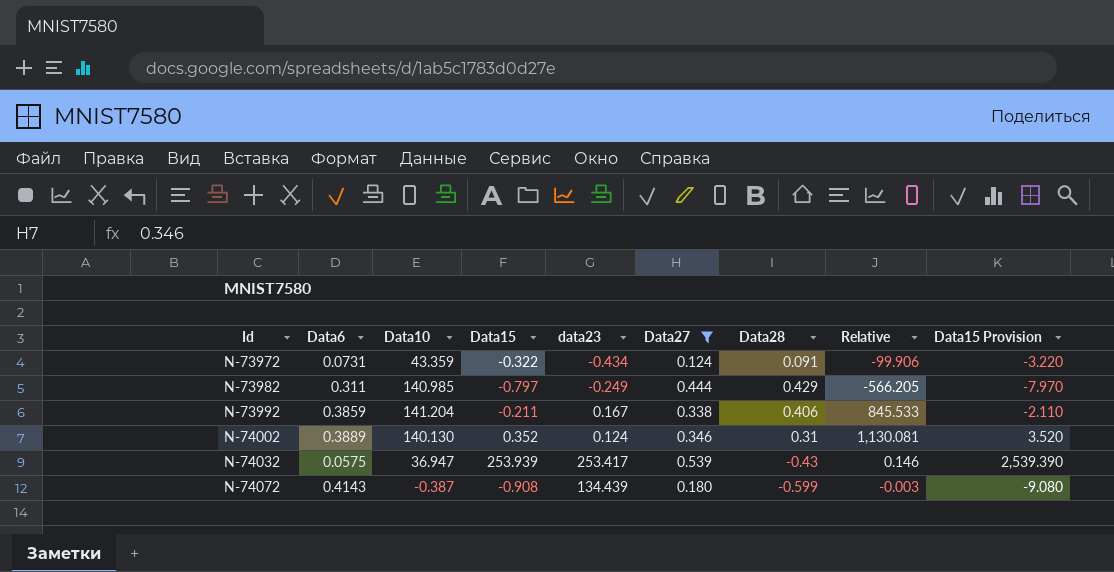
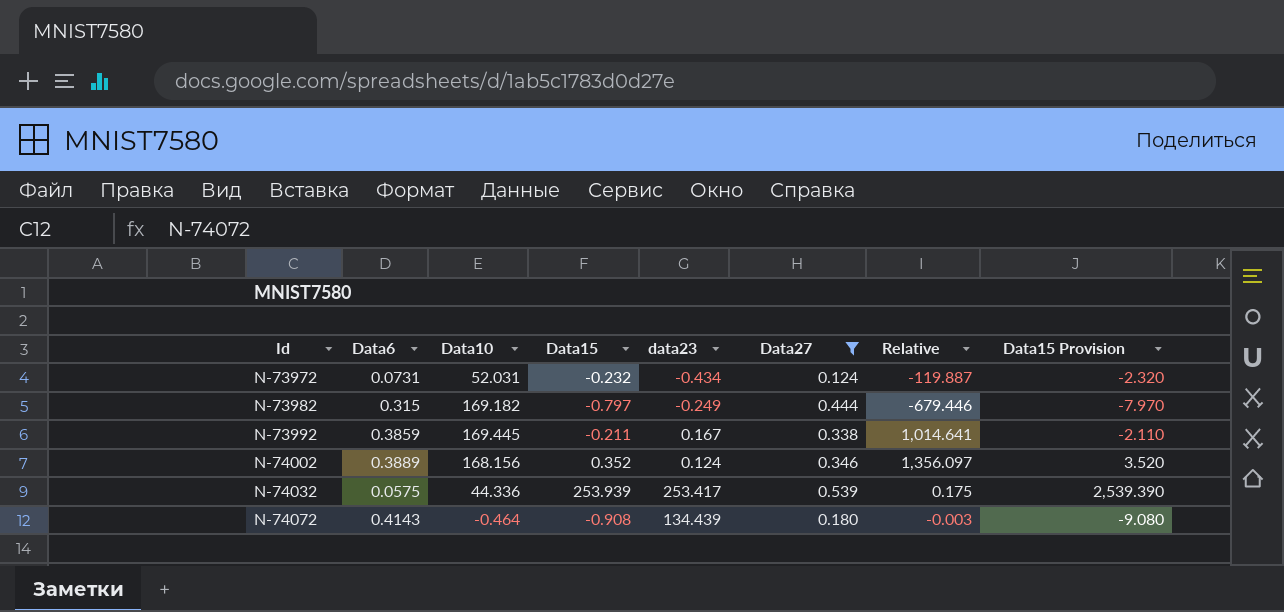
column Data28 | position: 7 -> none
N-73972 | Data10: 43.359 -> 52.031
N-73972 | Data15: -0.322 -> -0.232
N-73972 | Relative: -99.906 -> -119.887
N-73972 | Data15 Provision: -3.220 -> -2.320
N-73982 | Data6: 0.311 -> 0.315
N-73982 | Data10: 140.985 -> 169.182
N-73982 | Relative: -566.205 -> -679.446
N-73992 | Data10: 141.204 -> 169.445
N-73992 | Relative: 845.533 -> 1,014.641
N-74002 | Data10: 140.130 -> 168.156
N-74002 | Relative: 1,130.081 -> 1,356.097
N-74032 | Data10: 36.947 -> 44.336
N-74032 | Relative: 0.146 -> 0.175
N-74072 | Data10: -0.387 -> -0.464

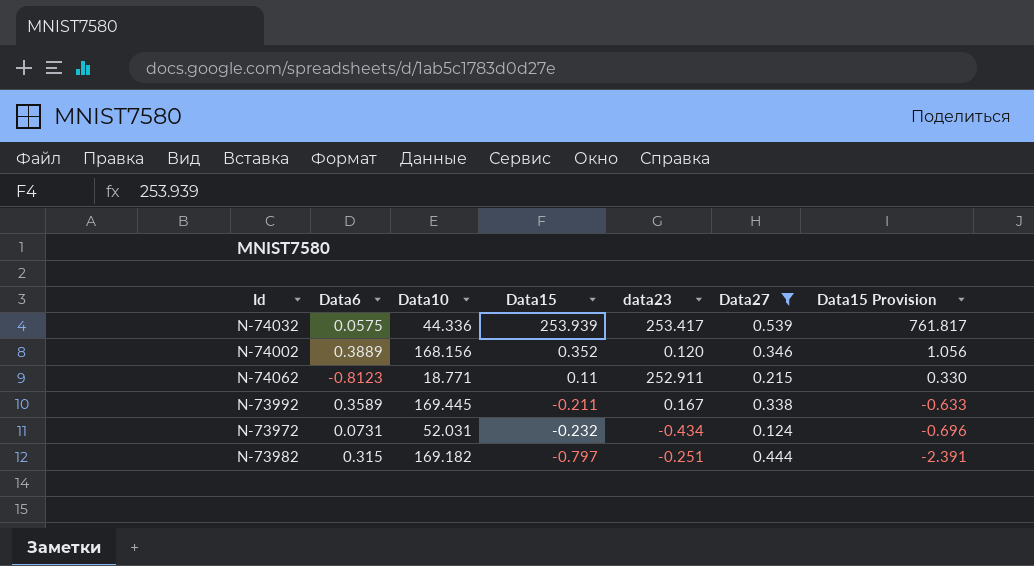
row order: Id ascending -> Data15 descending
column Relative | formula: [Data10] / [data23] -> none
column Data15 Provision | formula: [Data15] * 10 -> [Data15] * 3
row N-74072: 0.4143 | -0.464 | -0.908 | 134.439 | 0.180 | -0.003 | -9.080 -> none
N-74002 | data23: 0.124 -> 0.120
row N-74062: none -> -0.8123 | 18.771 | 0.11 | 252.911 | 0.215 | 0.330
N-73992 | Data6: 0.3859 -> 0.3589
N-73982 | data23: -0.249 -> -0.251

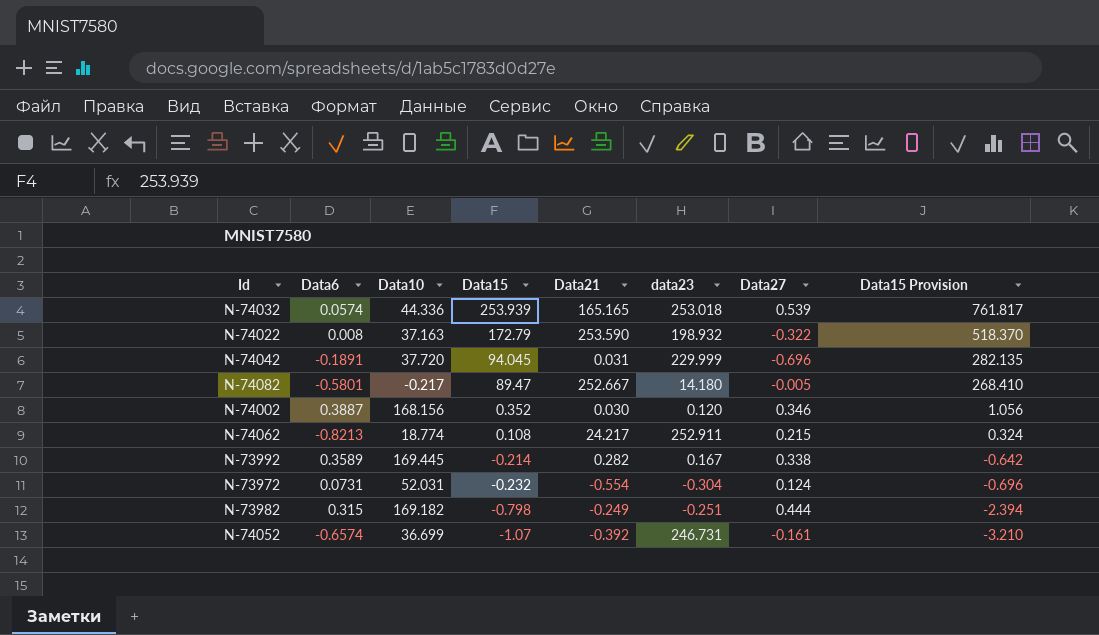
filter: Data27 >= 0.124 -> none
column Data21 | position: none -> 5
N-74032 | Data6: 0.0575 -> 0.0574
N-74032 | data23: 253.417 -> 253.018
N-74002 | Data6: 0.3889 -> 0.3887
N-74062 | Data6: -0.8123 -> -0.8213
N-74062 | Data10: 18.771 -> 18.774
N-74062 | Data15: 0.11 -> 0.108
N-74062 | Data15 Provision: 0.330 -> 0.324
N-73992 | Data15: -0.211 -> -0.214
N-73992 | Data15 Provision: -0.633 -> -0.642
N-73972 | data23: -0.434 -> -0.304
N-73982 | Data15: -0.797 -> -0.798
N-73982 | Data15 Provision: -2.391 -> -2.394

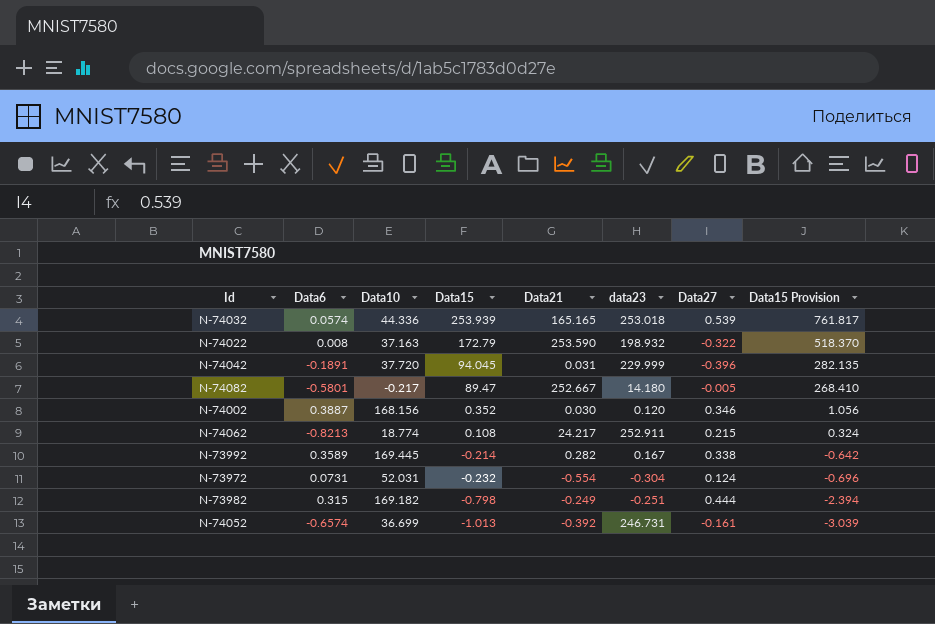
N-74042 | Data27: -0.696 -> -0.396
N-74052 | Data15: -1.07 -> -1.013
N-74052 | Data15 Provision: -3.210 -> -3.039

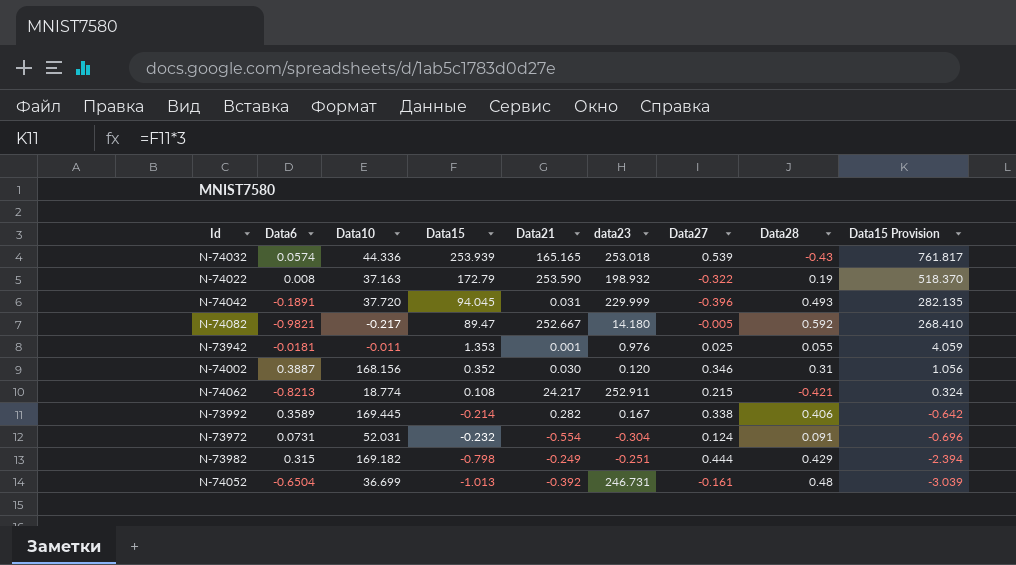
column Data28 | position: none -> 8
N-74082 | Data6: -0.5801 -> -0.9821
row N-73942: none -> -0.0181 | -0.011 | 1.353 | 0.001 | 0.976 | 0.025 | 0.055 | 4.059
N-74052 | Data6: -0.6574 -> -0.6504

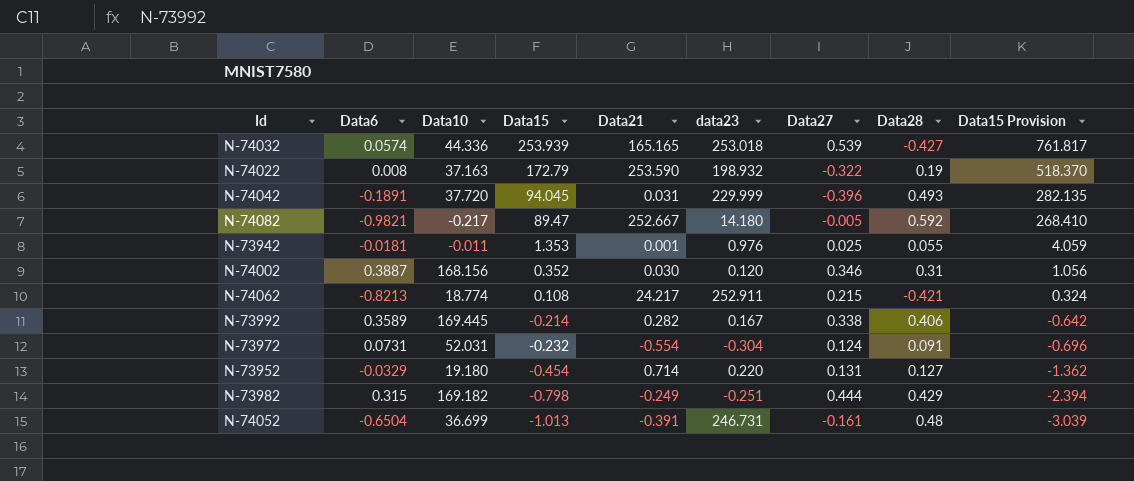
N-74032 | Data28: -0.43 -> -0.427
row N-73952: none -> -0.0329 | 19.180 | -0.454 | 0.714 | 0.220 | 0.131 | 0.127 | -1.362
N-74052 | Data21: -0.392 -> -0.391

